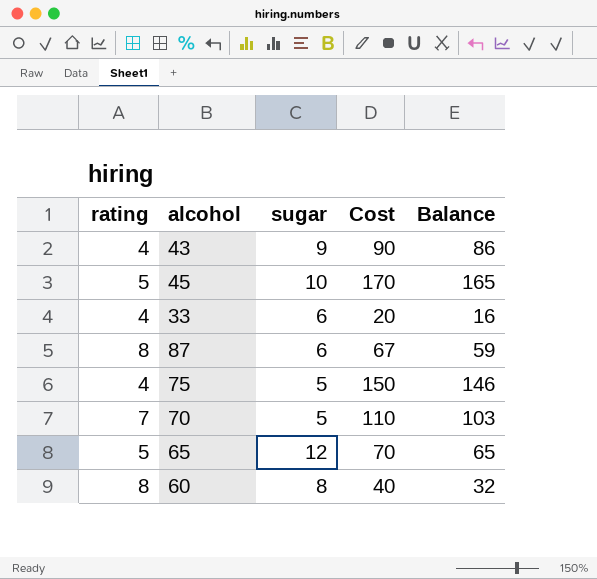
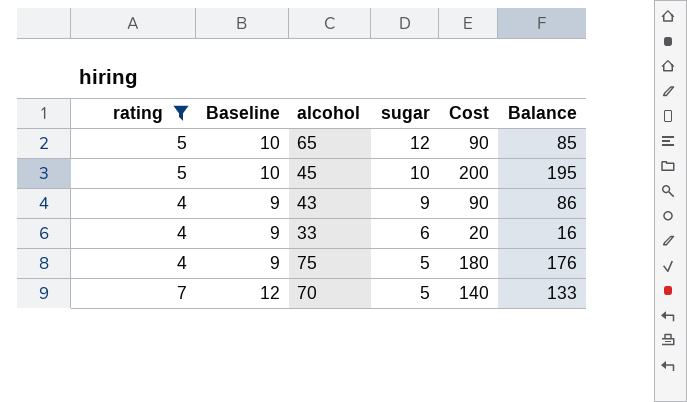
filter: none -> rating != 8
row order: none -> sugar descending
column Baseline | formula: none -> [rating] + 5
65 | Cost: 70 -> 90
65 | Balance: 65 -> 85
45 | Cost: 170 -> 200
45 | Balance: 165 -> 195
75 | Cost: 150 -> 180
75 | Balance: 146 -> 176
70 | Cost: 110 -> 140
70 | Balance: 103 -> 133

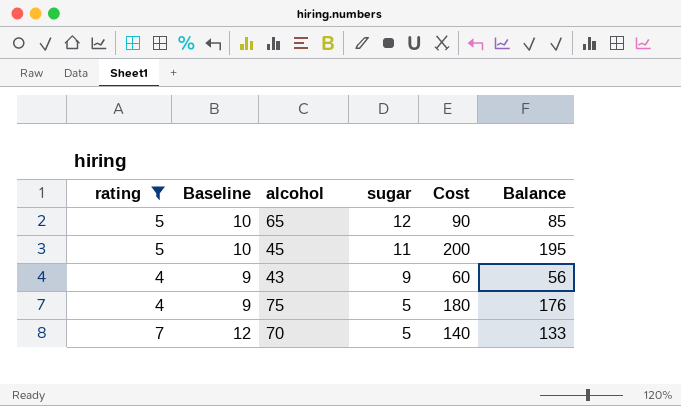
row 33: 4 | 9 | 6 | 20 | 16 -> none
45 | sugar: 10 -> 11
43 | Cost: 90 -> 60
43 | Balance: 86 -> 56

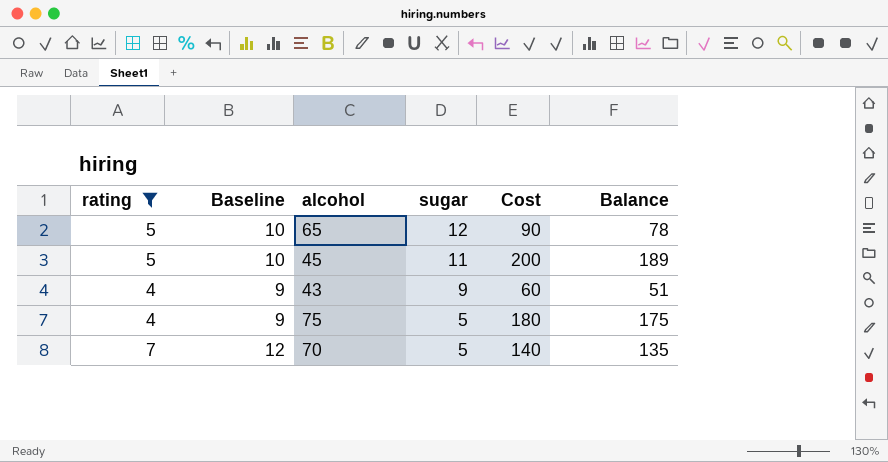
column Balance | formula: [Cost] - [rating] -> [Cost] - [sugar]

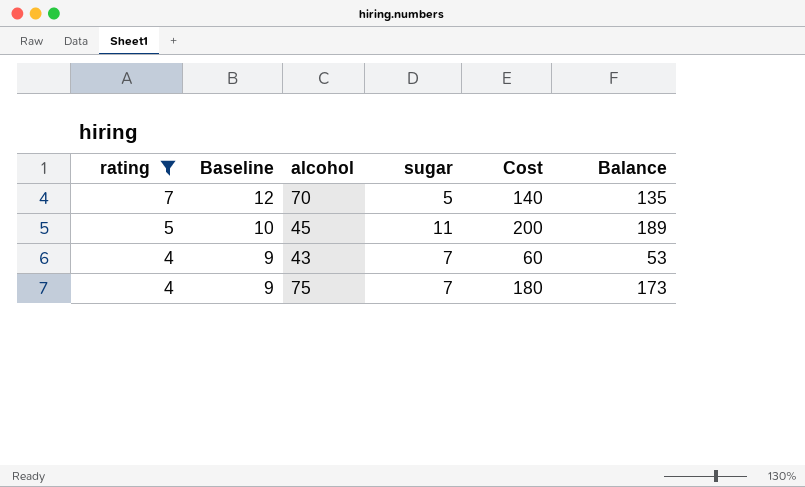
row order: sugar descending -> rating descending
row 65: 5 | 10 | 12 | 90 | 78 -> none
43 | sugar: 9 -> 7
43 | Balance: 51 -> 53
75 | sugar: 5 -> 7
75 | Balance: 175 -> 173

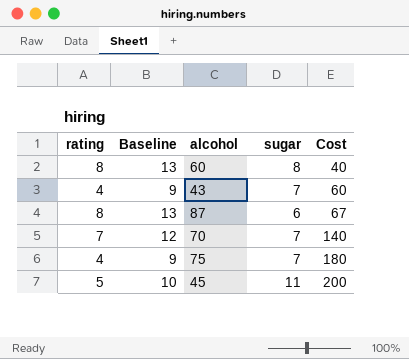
filter: rating != 8 -> none
row order: rating descending -> Cost ascending
column Balance | formula: [Cost] - [sugar] -> none
70 | sugar: 5 -> 7

